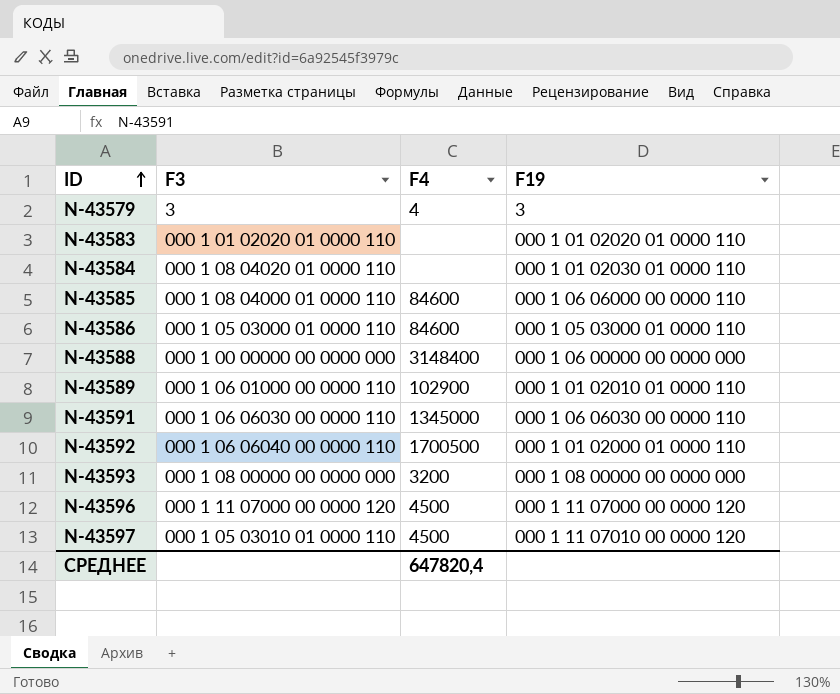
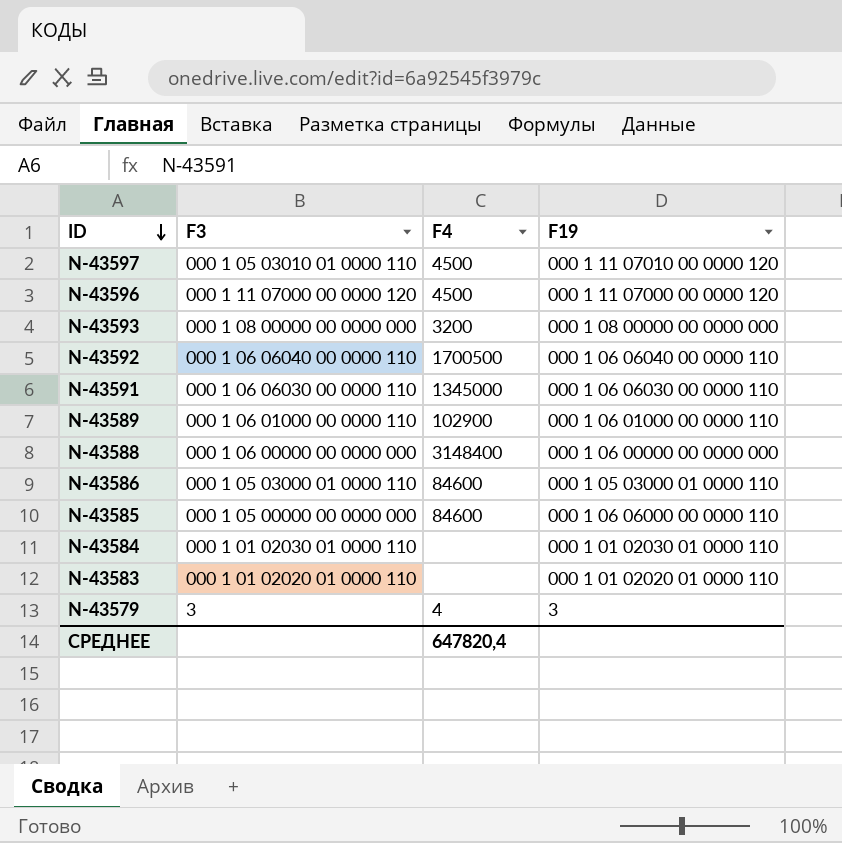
row order: ID ascending -> ID descending
N-43592 | F19: 000 1 01 02000 01 0000 110 -> 000 1 06 06040 00 0000 110
N-43589 | F19: 000 1 01 02010 01 0000 110 -> 000 1 06 01000 00 0000 110
N-43588 | F3: 000 1 00 00000 00 0000 000 -> 000 1 06 00000 00 0000 000
N-43585 | F3: 000 1 08 04000 01 0000 110 -> 000 1 05 00000 00 0000 000
N-43584 | F3: 000 1 08 04020 01 0000 110 -> 000 1 01 02030 01 0000 110

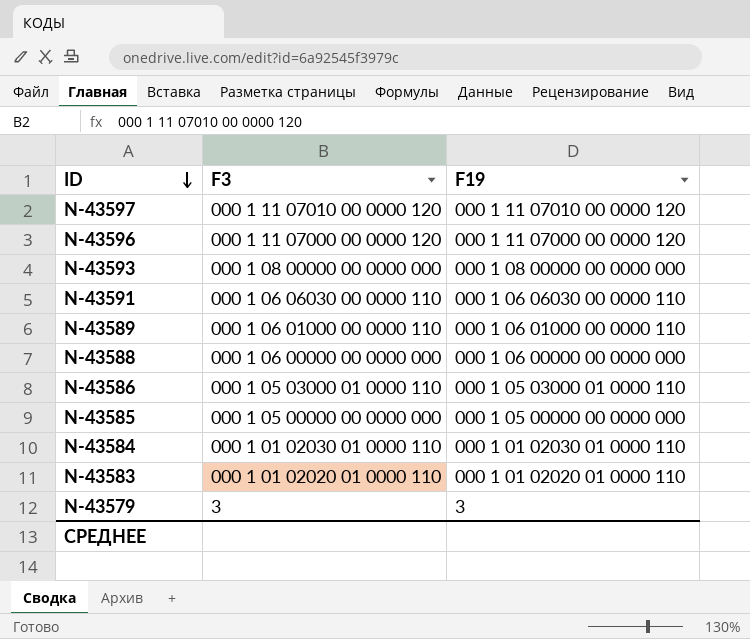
column F4 | position: 3 -> none
row N-43592: 000 1 06 06040 00 0000 110 | 1700500 | 000 1 06 06040 00 0000 110 -> none
N-43597 | F3: 000 1 05 03010 01 0000 110 -> 000 1 11 07010 00 0000 120
N-43585 | F19: 000 1 06 06000 00 0000 110 -> 000 1 05 00000 00 0000 000

